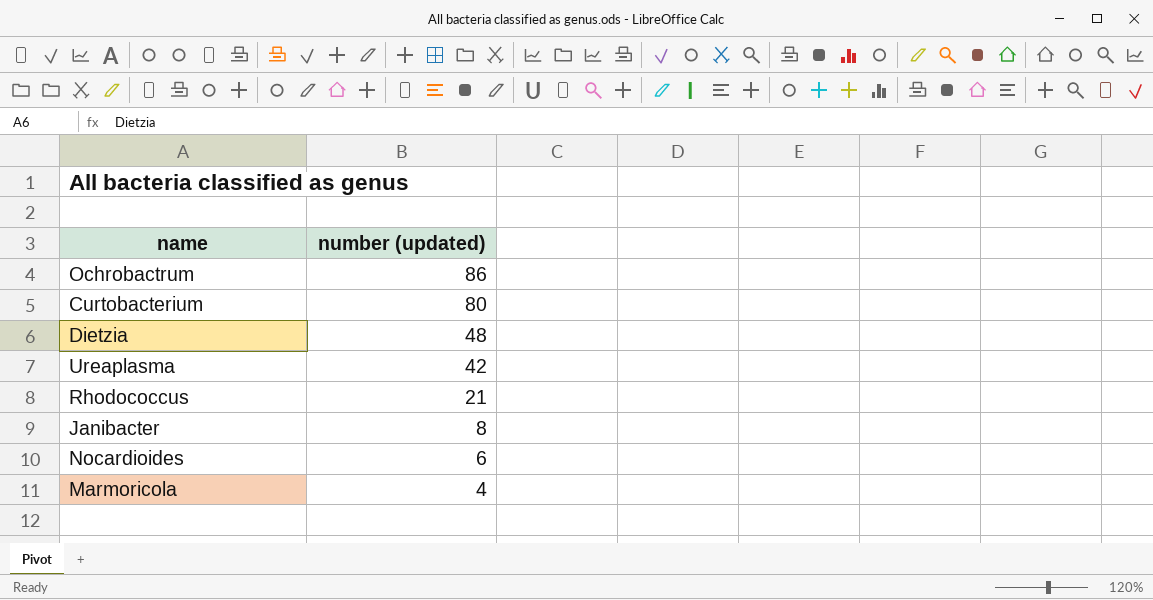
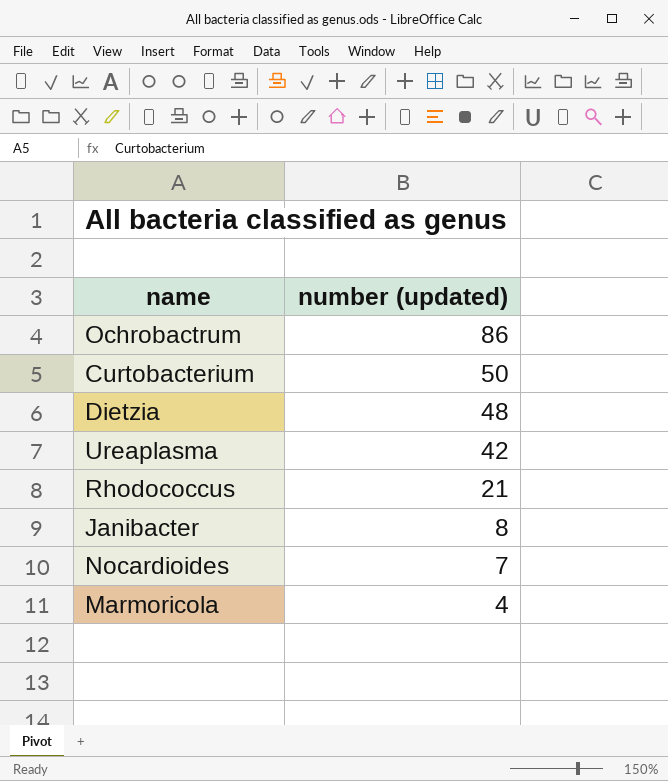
Curtobacterium | number (updated): 80 -> 50
Nocardioides | number (updated): 6 -> 7

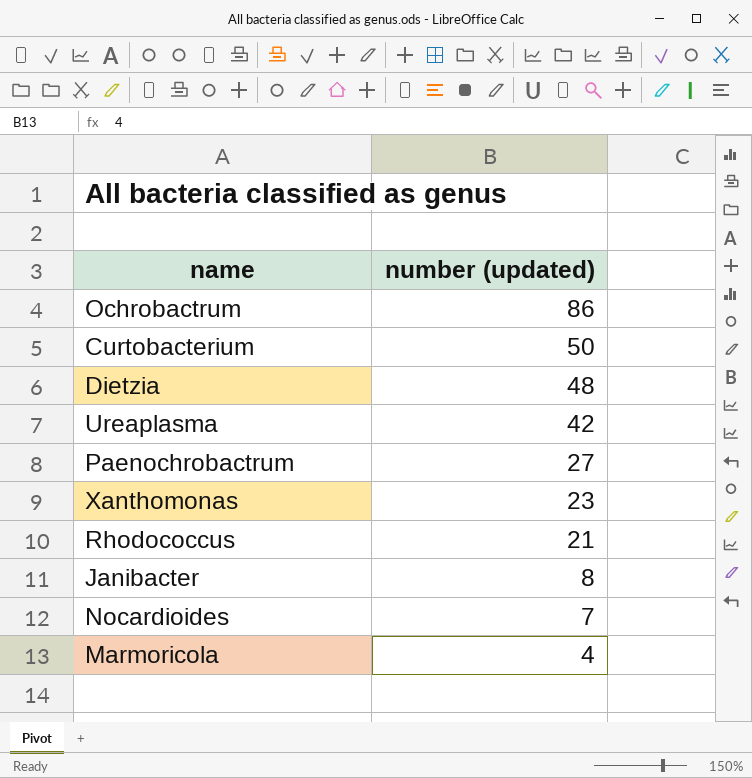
row Paenochrobactrum: none -> 27
row Xanthomonas: none -> 23

